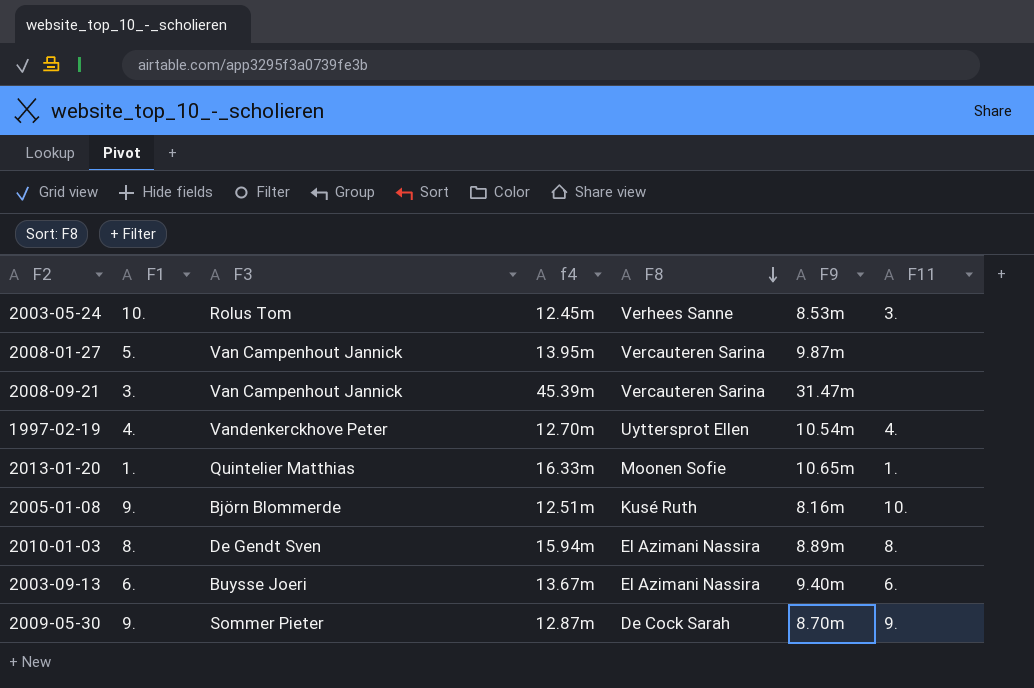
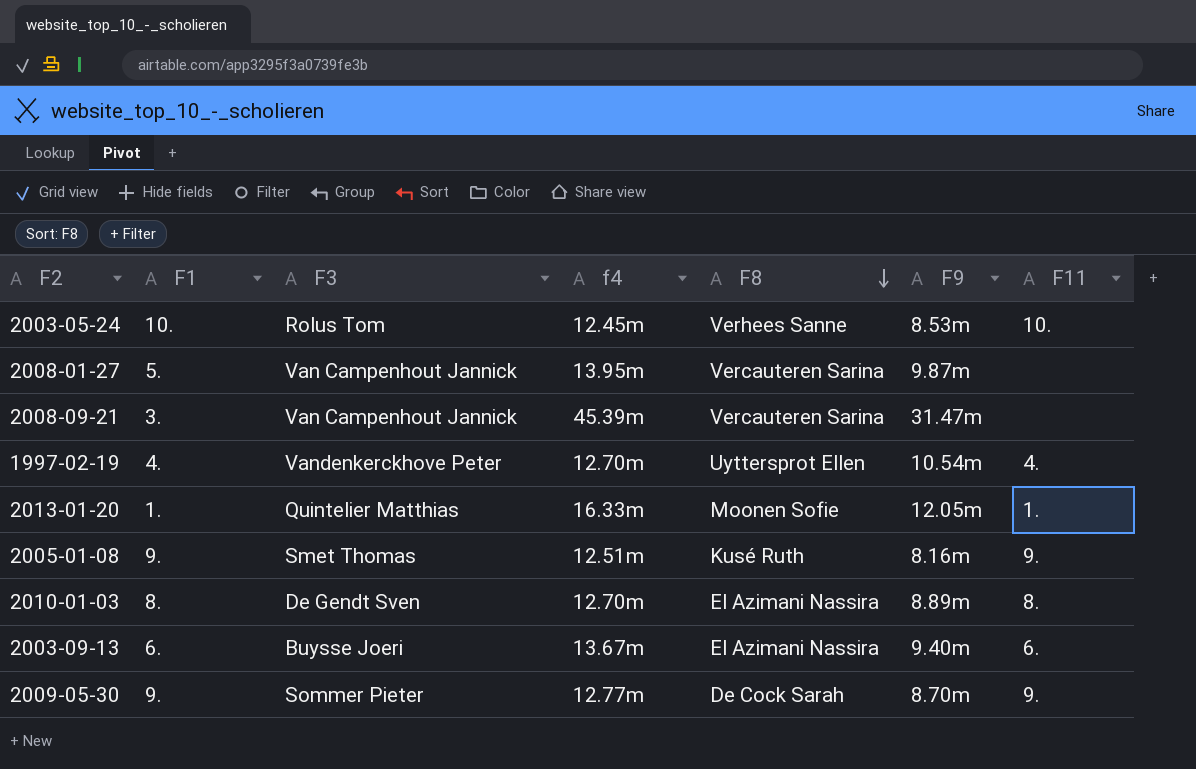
2003-05-24 | F11: 3. -> 10.
2013-01-20 | F9: 10.65m -> 12.05m
2005-01-08 | F3: Björn Blommerde -> Smet Thomas
2005-01-08 | F11: 10. -> 9.
2010-01-03 | f4: 15.94m -> 12.70m
2009-05-30 | f4: 12.87m -> 12.77m

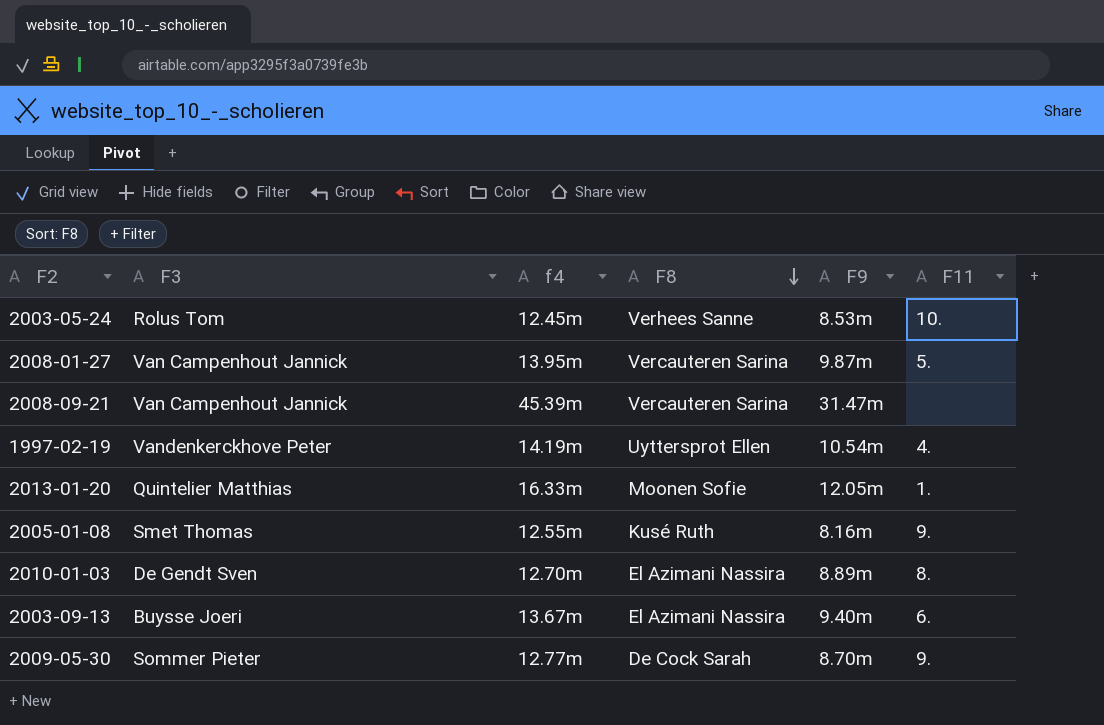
column F1 | position: 2 -> none
2008-01-27 | F11: none -> 5.
1997-02-19 | f4: 12.70m -> 14.19m
2005-01-08 | f4: 12.51m -> 12.55m

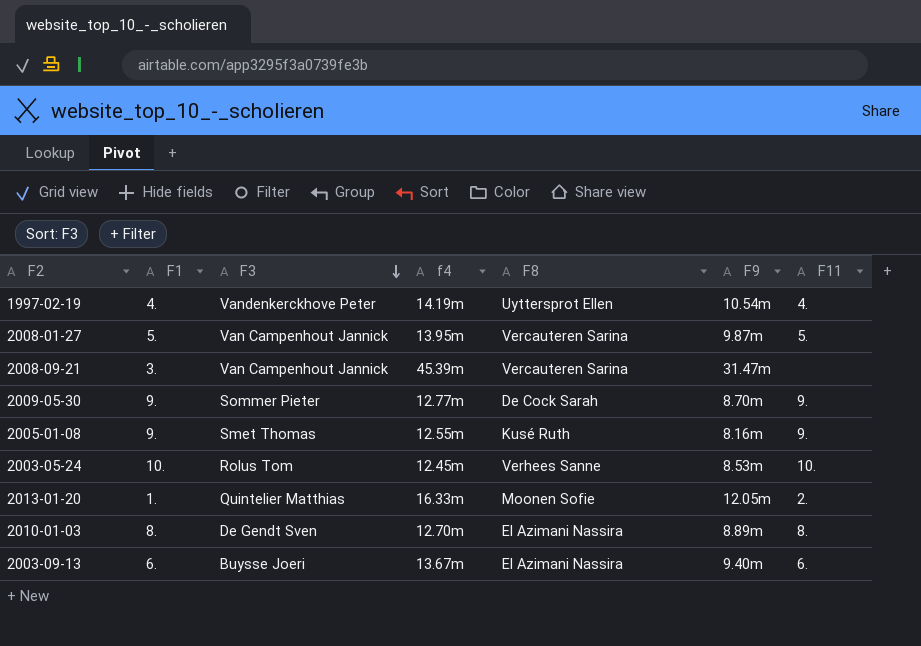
row order: F8 descending -> F3 descending
column F1 | position: none -> 2
2013-01-20 | F11: 1. -> 2.

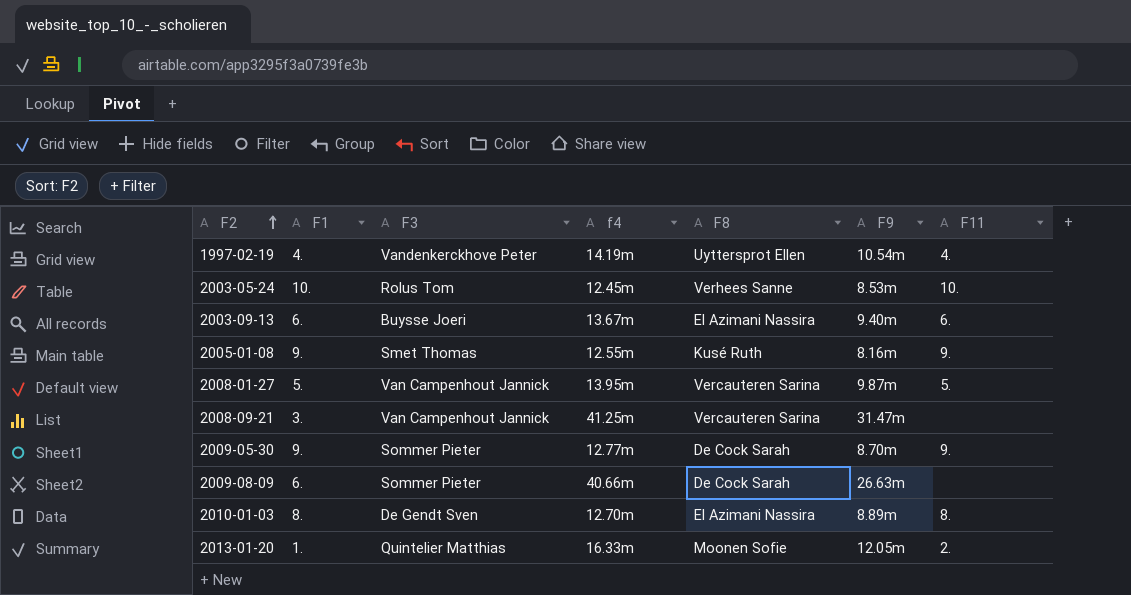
row order: F3 descending -> F2 ascending
2008-09-21 | f4: 45.39m -> 41.25m
row 2009-08-09: none -> 6. | Sommer Pieter | 40.66m | De Cock Sarah | 26.63m | none

